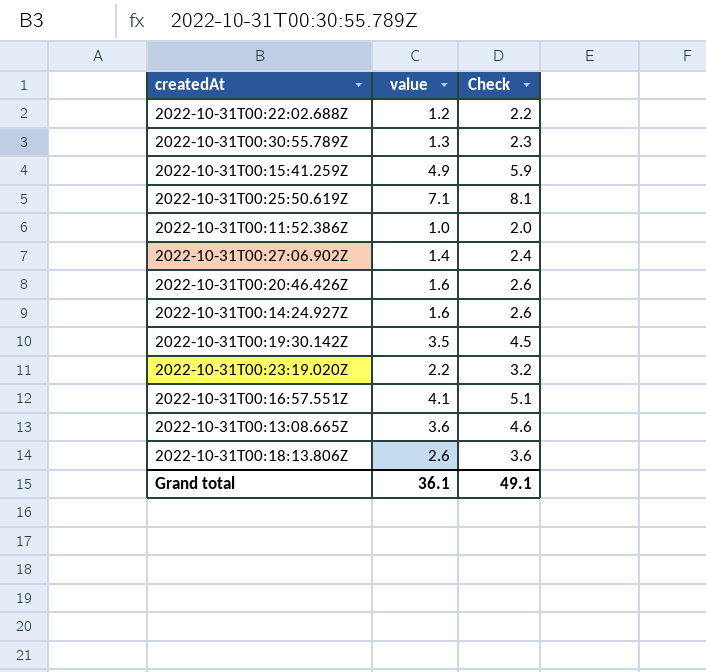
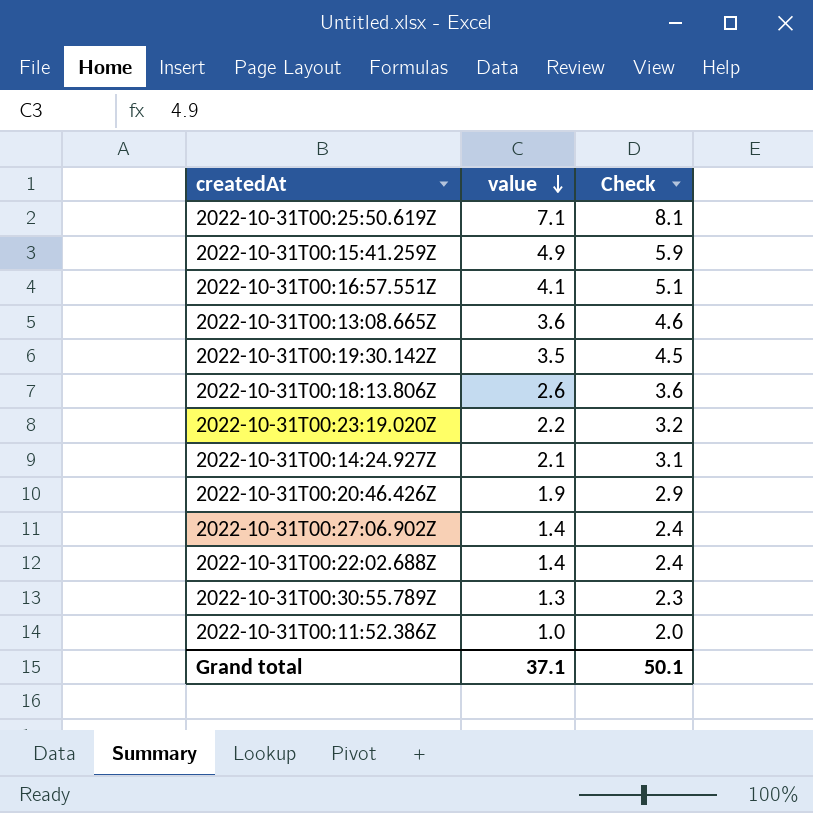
row order: none -> value descending
2022-10-31T00:14:24.927Z | value: 1.6 -> 2.1
2022-10-31T00:14:24.927Z | Check: 2.6 -> 3.1
2022-10-31T00:20:46.426Z | value: 1.6 -> 1.9
2022-10-31T00:20:46.426Z | Check: 2.6 -> 2.9
2022-10-31T00:22:02.688Z | value: 1.2 -> 1.4
2022-10-31T00:22:02.688Z | Check: 2.2 -> 2.4
Grand total | value: 36.1 -> 37.1
Grand total | Check: 49.1 -> 50.1

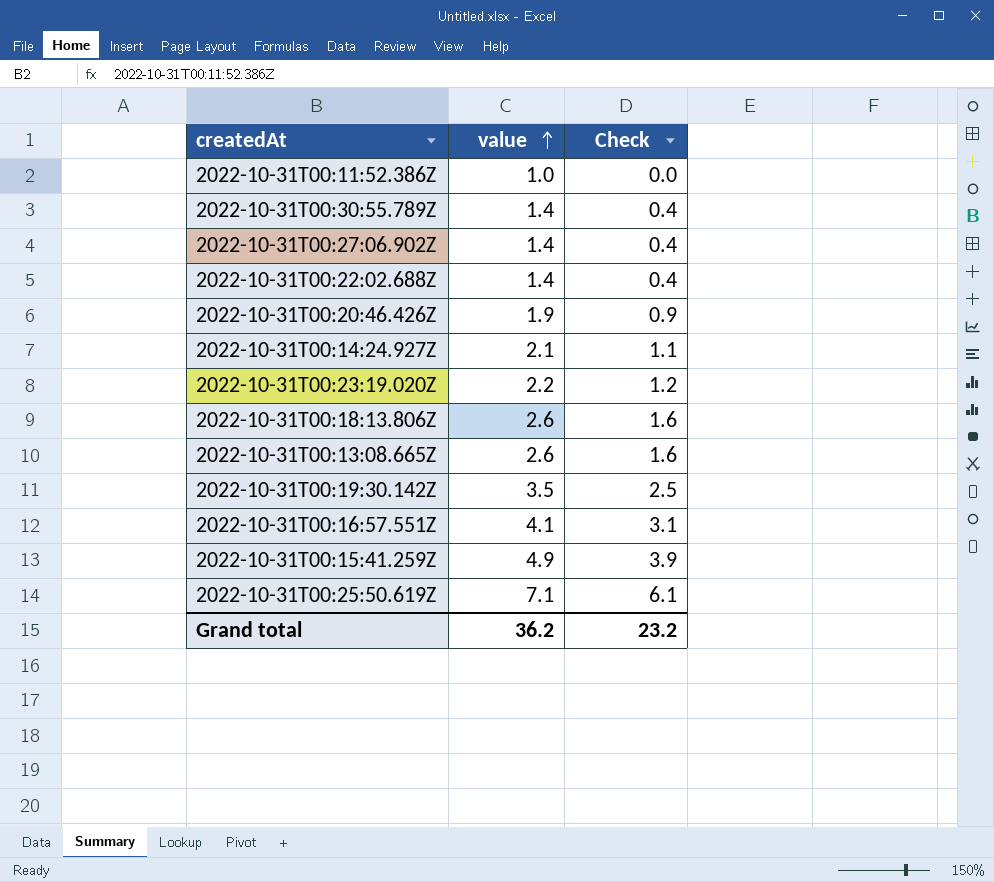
row order: value descending -> value ascending
column Check | formula: [value] + 1 -> [value] - 1
2022-10-31T00:30:55.789Z | value: 1.3 -> 1.4
2022-10-31T00:13:08.665Z | value: 3.6 -> 2.6
Grand total | value: 37.1 -> 36.2
Grand total | Check: 50.1 -> 23.2

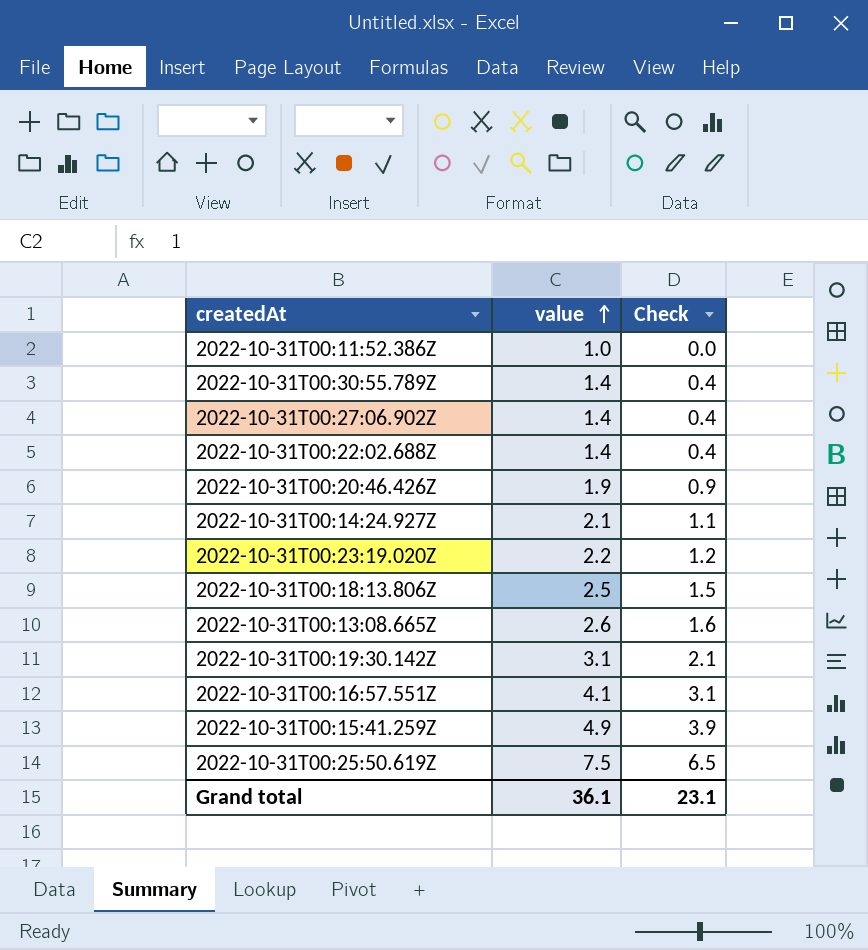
2022-10-31T00:18:13.806Z | value: 2.6 -> 2.5
2022-10-31T00:18:13.806Z | Check: 1.6 -> 1.5
2022-10-31T00:19:30.142Z | value: 3.5 -> 3.1
2022-10-31T00:19:30.142Z | Check: 2.5 -> 2.1
2022-10-31T00:25:50.619Z | value: 7.1 -> 7.5
2022-10-31T00:25:50.619Z | Check: 6.1 -> 6.5
Grand total | value: 36.2 -> 36.1
Grand total | Check: 23.2 -> 23.1

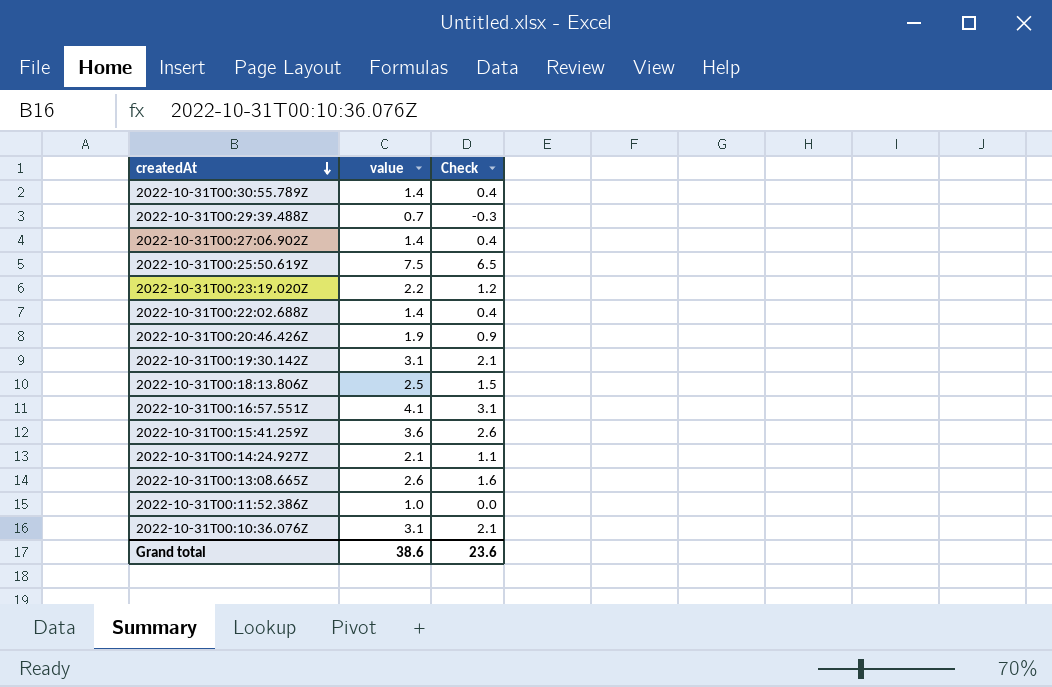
row order: value ascending -> createdAt descending
row 2022-10-31T00:29:39.488Z: none -> 0.7 | -0.3
2022-10-31T00:15:41.259Z | value: 4.9 -> 3.6
2022-10-31T00:15:41.259Z | Check: 3.9 -> 2.6
row 2022-10-31T00:10:36.076Z: none -> 3.1 | 2.1
Grand total | value: 36.1 -> 38.6
Grand total | Check: 23.1 -> 23.6

